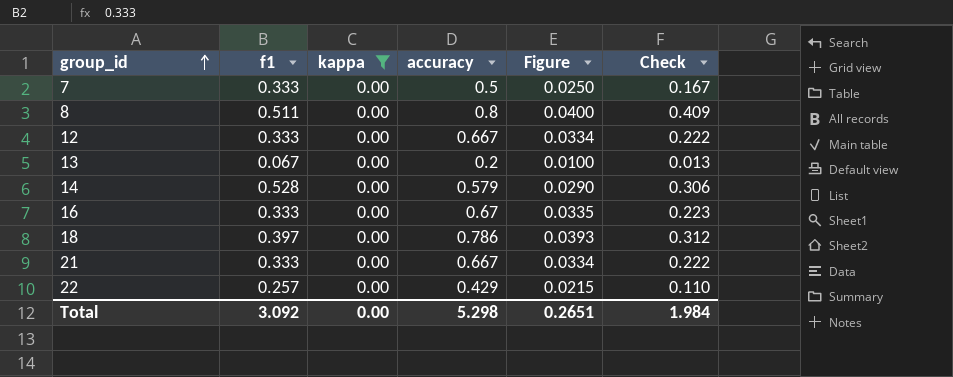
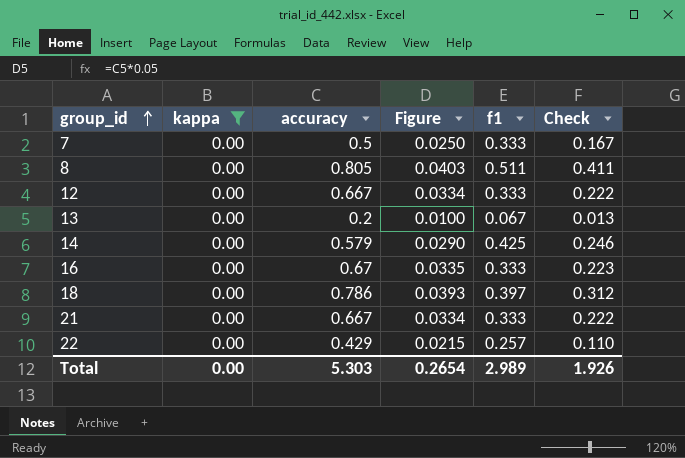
column f1 | position: 2 -> 5
8 | accuracy: 0.8 -> 0.805
8 | Figure: 0.0400 -> 0.0403
8 | Check: 0.409 -> 0.411
14 | f1: 0.528 -> 0.425
14 | Check: 0.306 -> 0.246
Total | accuracy: 5.298 -> 5.303
Total | Figure: 0.2651 -> 0.2654
Total | f1: 3.092 -> 2.989
Total | Check: 1.984 -> 1.926

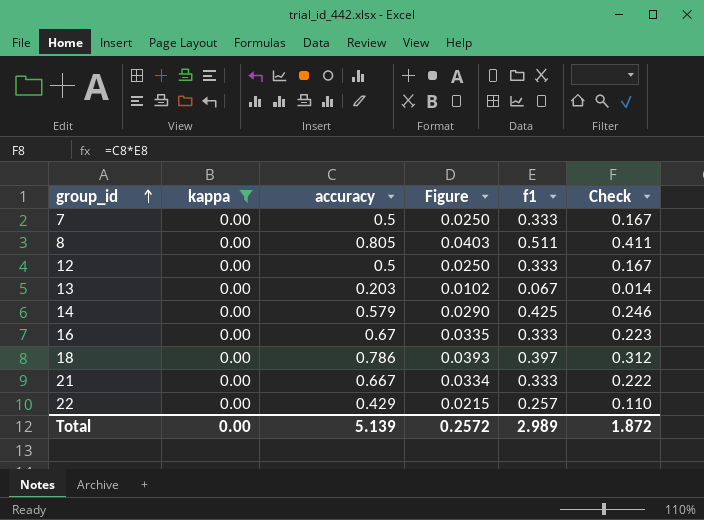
12 | accuracy: 0.667 -> 0.5
12 | Figure: 0.0334 -> 0.0250
12 | Check: 0.222 -> 0.167
13 | accuracy: 0.2 -> 0.203
13 | Figure: 0.0100 -> 0.0102
13 | Check: 0.013 -> 0.014
Total | accuracy: 5.303 -> 5.139
Total | Figure: 0.2654 -> 0.2572
Total | Check: 1.926 -> 1.872

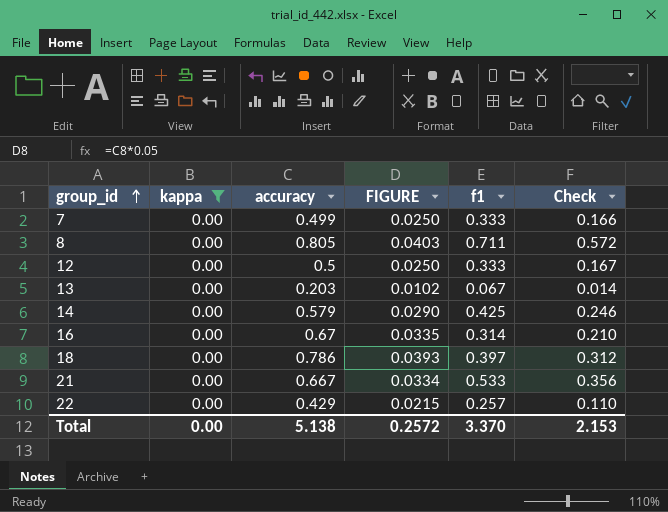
column name: Figure -> FIGURE
7 | accuracy: 0.5 -> 0.499
7 | Check: 0.167 -> 0.166
8 | f1: 0.511 -> 0.711
8 | Check: 0.411 -> 0.572
16 | f1: 0.333 -> 0.314
16 | Check: 0.223 -> 0.210
21 | f1: 0.333 -> 0.533
21 | Check: 0.222 -> 0.356
Total | accuracy: 5.139 -> 5.138
Total | f1: 2.989 -> 3.370
Total | Check: 1.872 -> 2.153

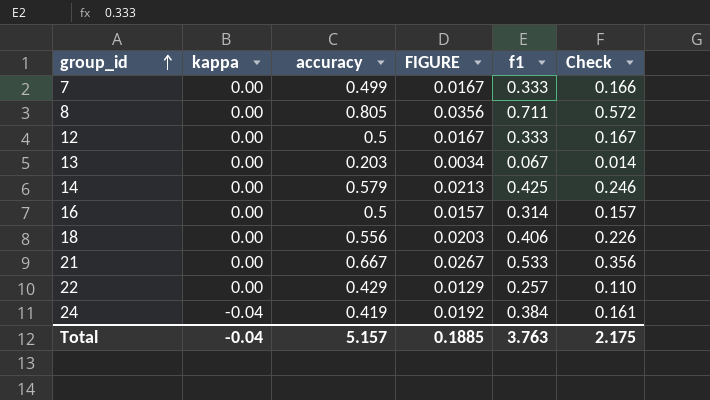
filter: kappa = 0.00 -> none
column FIGURE | formula: [accuracy] * 0.05 -> [f1] * 0.05
16 | accuracy: 0.67 -> 0.5
16 | Check: 0.210 -> 0.157
18 | accuracy: 0.786 -> 0.556
18 | f1: 0.397 -> 0.406
18 | Check: 0.312 -> 0.226
Total | kappa: 0.00 -> -0.04
Total | accuracy: 5.138 -> 5.157
Total | FIGURE: 0.2572 -> 0.1885
Total | f1: 3.370 -> 3.763
Total | Check: 2.153 -> 2.175

